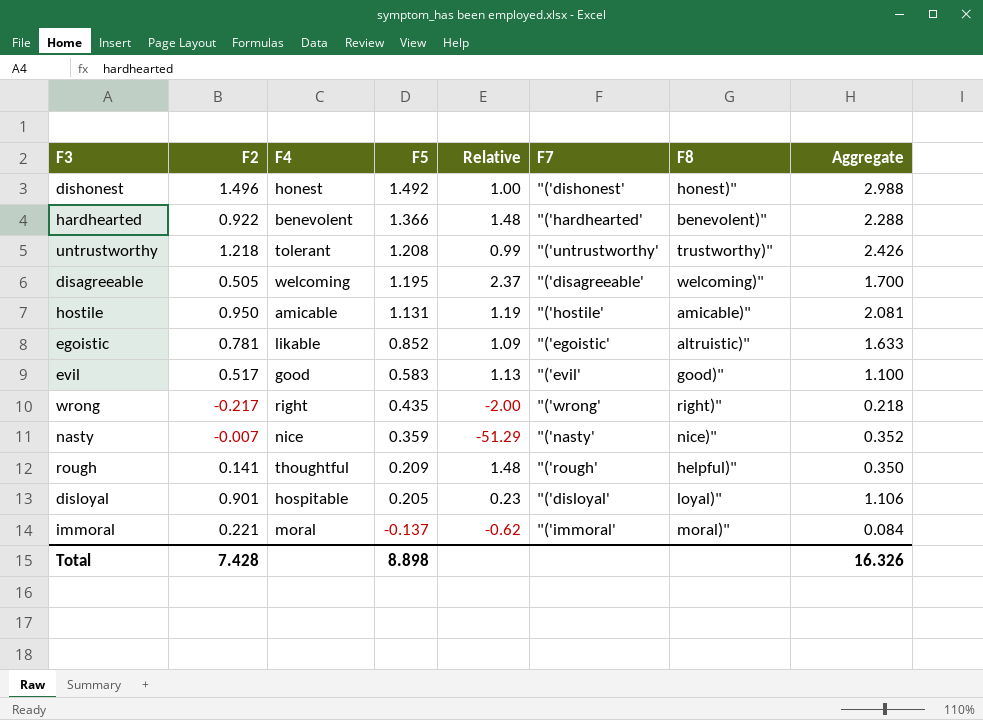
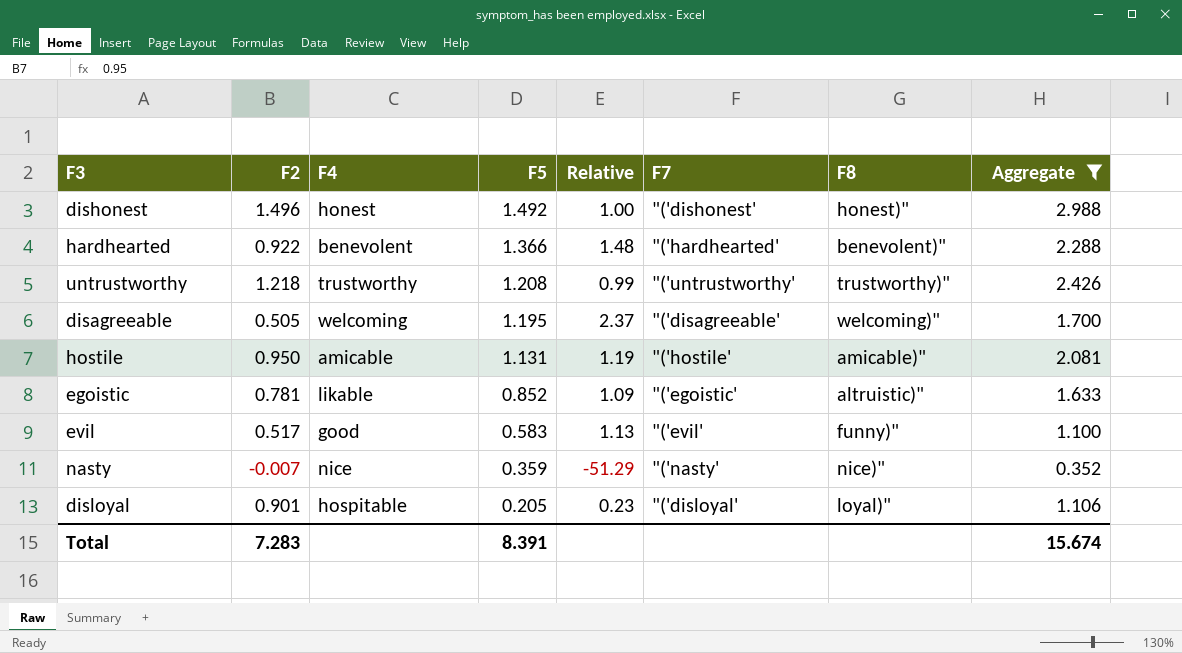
filter: none -> Aggregate >= 0.352
untrustworthy | F4: tolerant -> trustworthy
evil | F8: good)" -> funny)"
Total | F2: 7.428 -> 7.283
Total | F5: 8.898 -> 8.391
Total | Aggregate: 16.326 -> 15.674

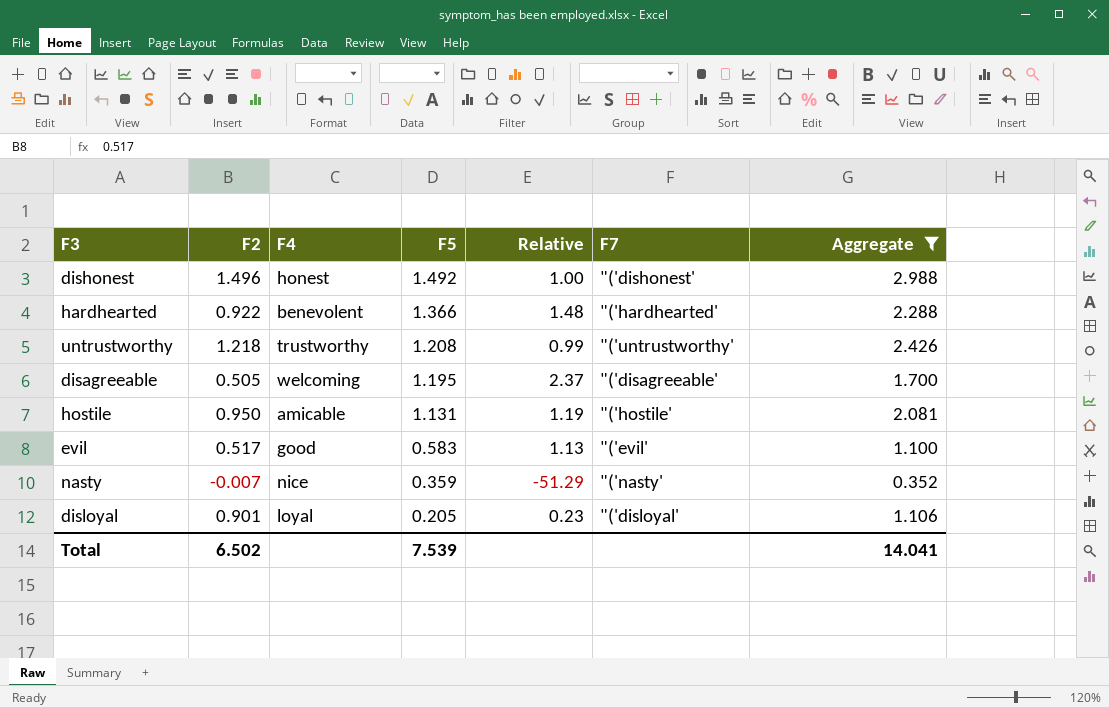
column F8 | position: 7 -> none
row egoistic: 0.781 | likable | 0.852 | 1.09 | "('egoistic' | altruistic)" | 1.633 -> none
disloyal | F4: hospitable -> loyal
Total | F2: 7.283 -> 6.502
Total | F5: 8.391 -> 7.539
Total | Aggregate: 15.674 -> 14.041

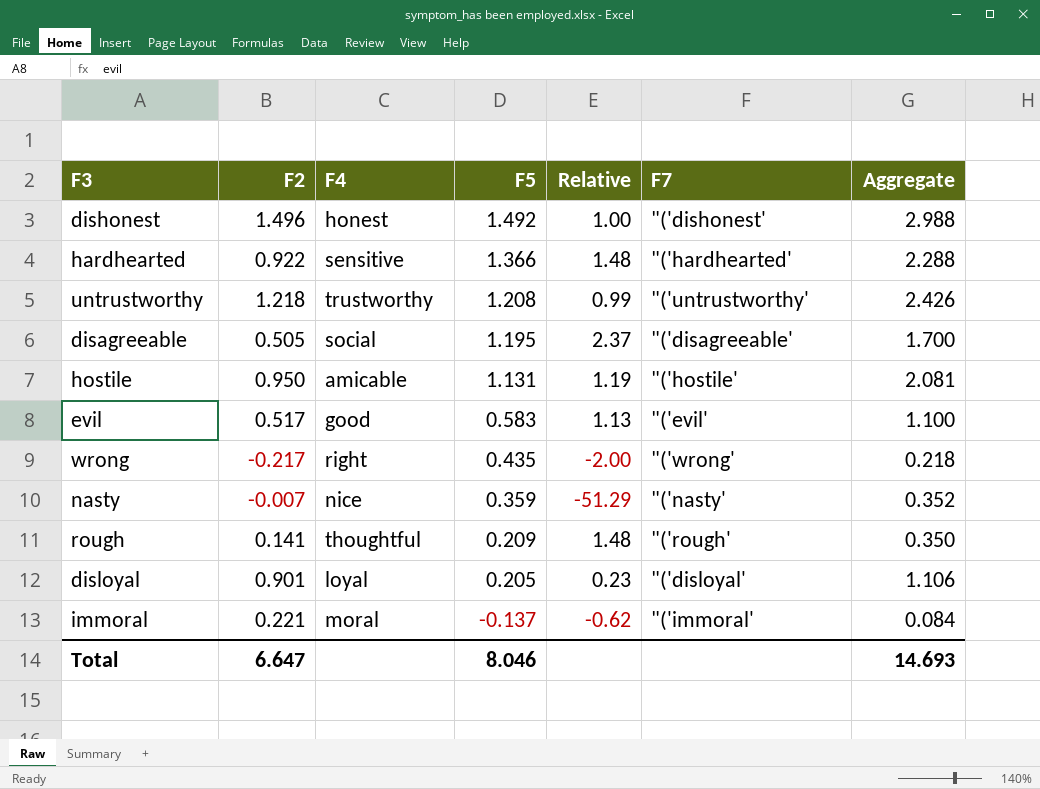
filter: Aggregate >= 0.352 -> none
hardhearted | F4: benevolent -> sensitive
disagreeable | F4: welcoming -> social
Total | F2: 6.502 -> 6.647
Total | F5: 7.539 -> 8.046
Total | Aggregate: 14.041 -> 14.693

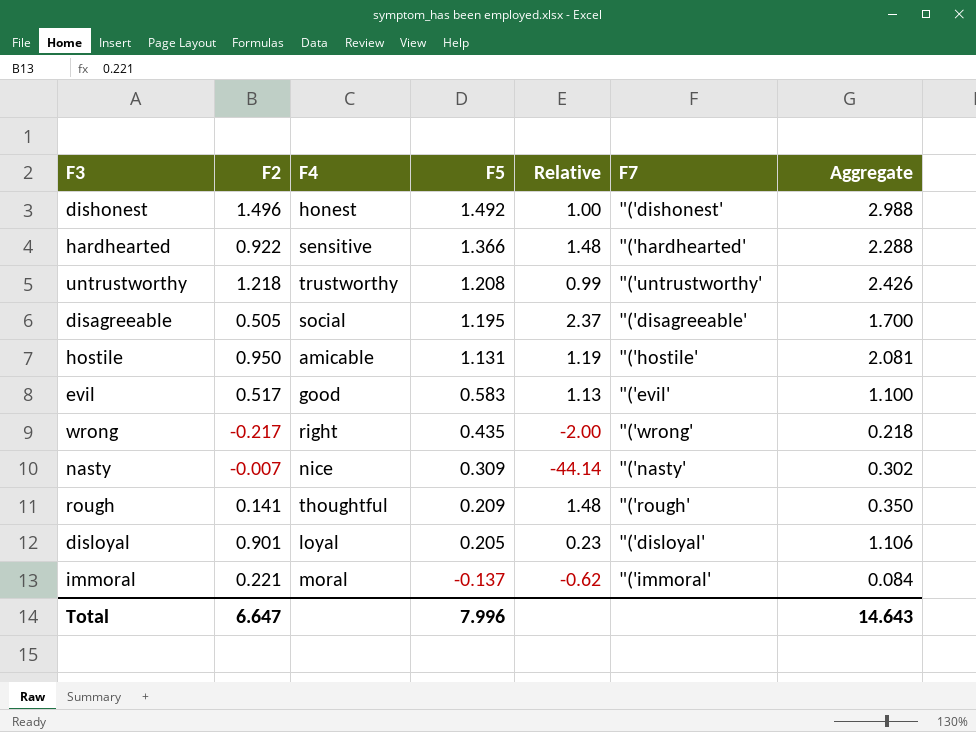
nasty | F5: 0.359 -> 0.309
nasty | Relative: -51.29 -> -44.14
nasty | Aggregate: 0.352 -> 0.302
Total | F5: 8.046 -> 7.996
Total | Aggregate: 14.693 -> 14.643

